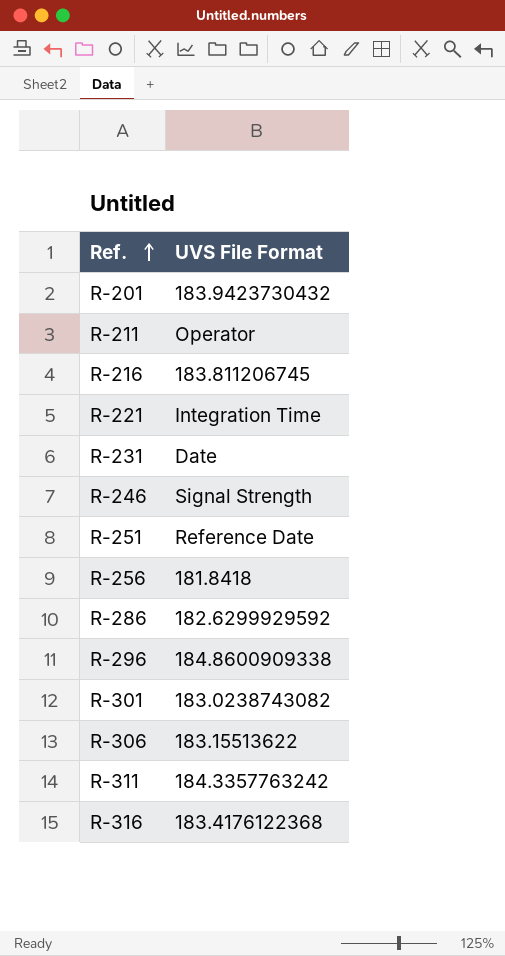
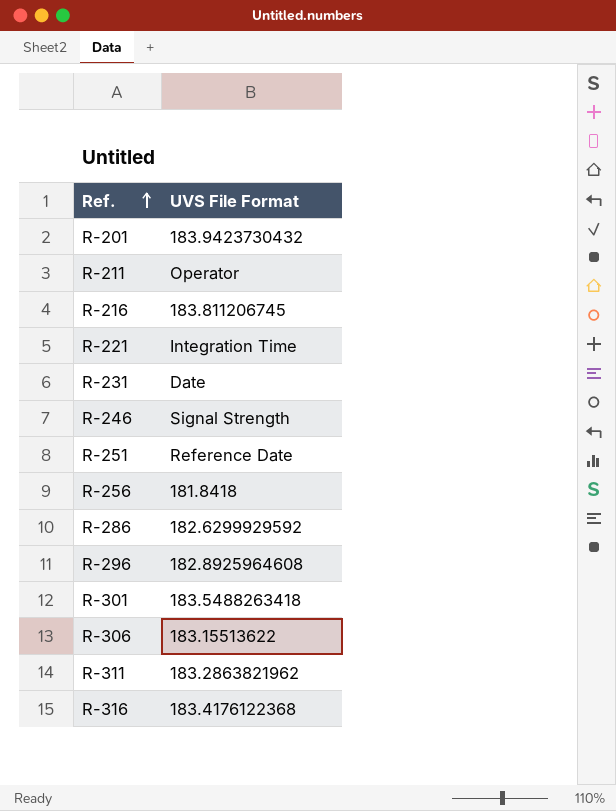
R-296 | UVS File Format: 184.8600909338 -> 182.8925964608
R-301 | UVS File Format: 183.0238743082 -> 183.5488263418
R-311 | UVS File Format: 184.3357763242 -> 183.2863821962

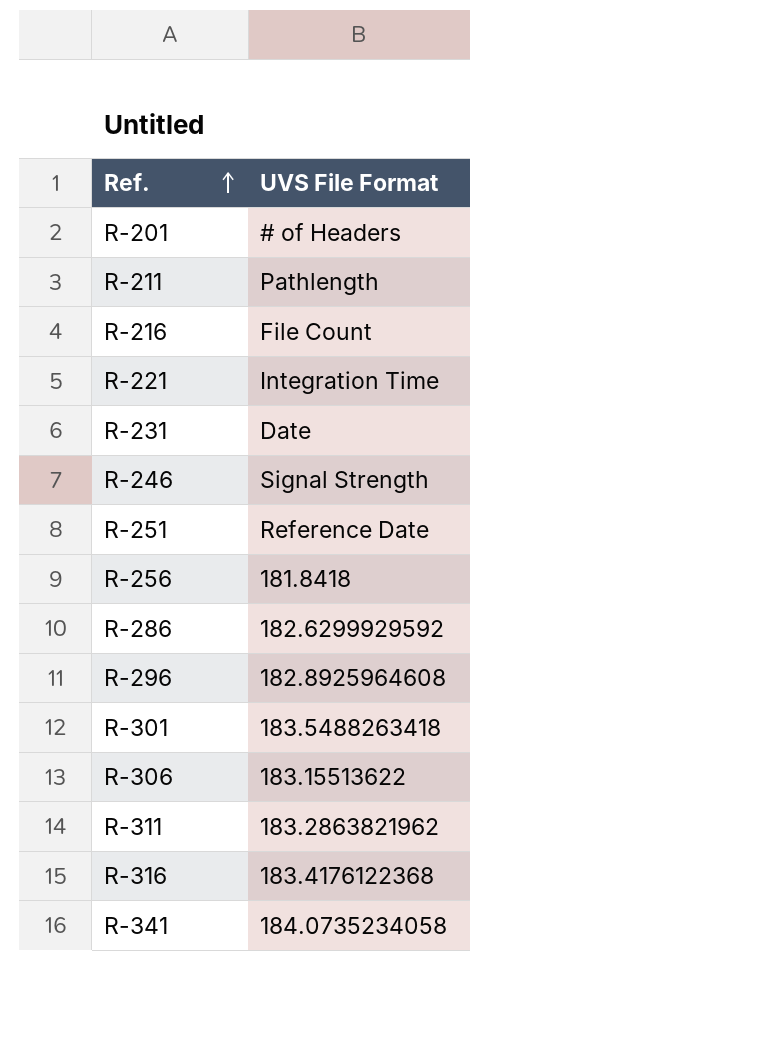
R-201 | UVS File Format: 183.9423730432 -> # of Headers
R-211 | UVS File Format: Operator -> Pathlength
R-216 | UVS File Format: 183.811206745 -> File Count
row R-341: none -> 184.0735234058

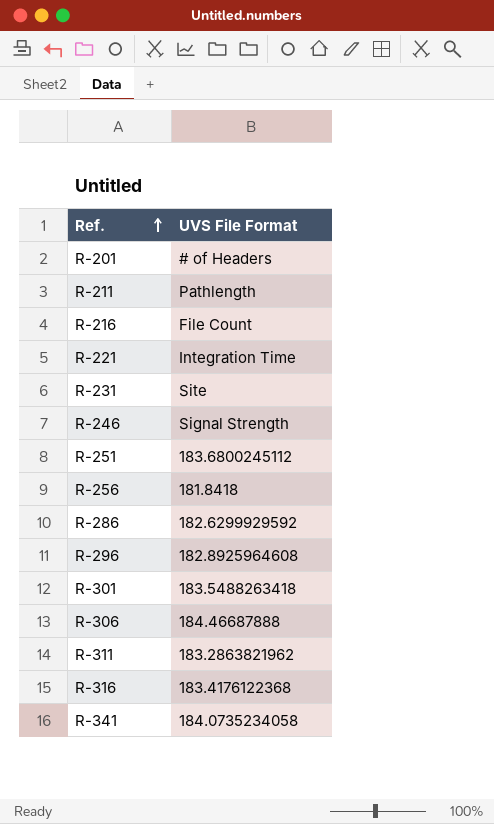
R-231 | UVS File Format: Date -> Site
R-251 | UVS File Format: Reference Date -> 183.6800245112
R-306 | UVS File Format: 183.15513622 -> 184.46687888

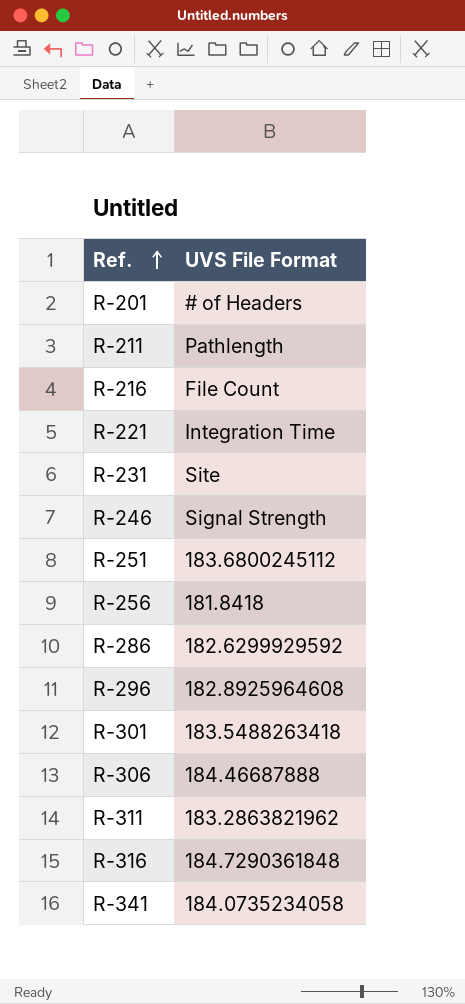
R-316 | UVS File Format: 183.4176122368 -> 184.7290361848

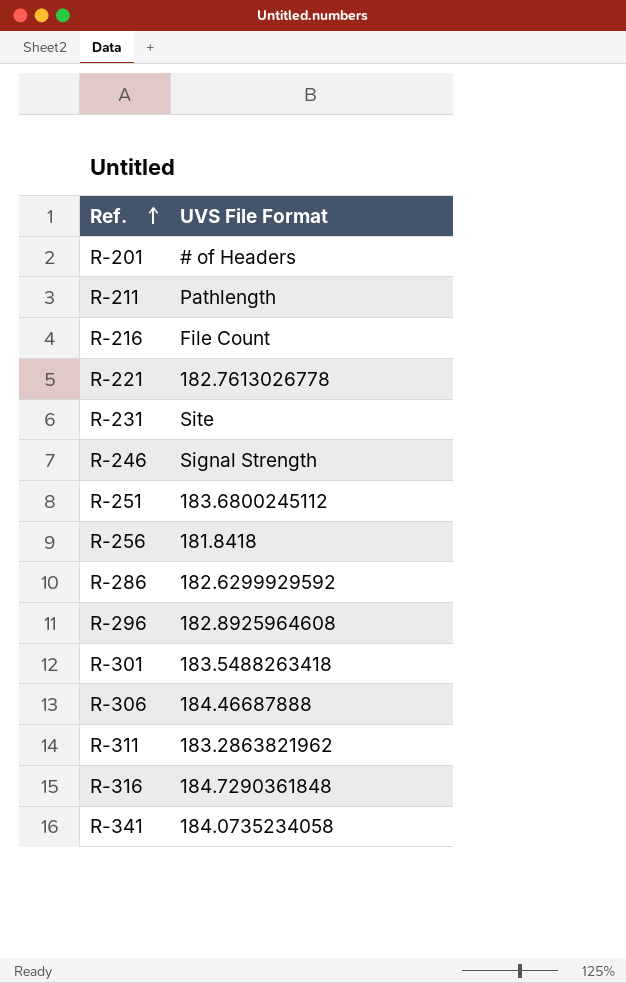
R-221 | UVS File Format: Integration Time -> 182.7613026778

